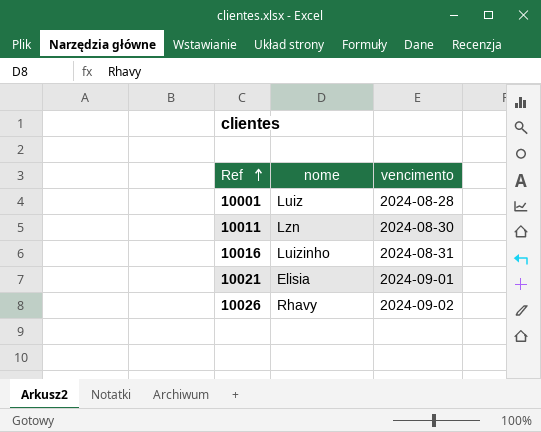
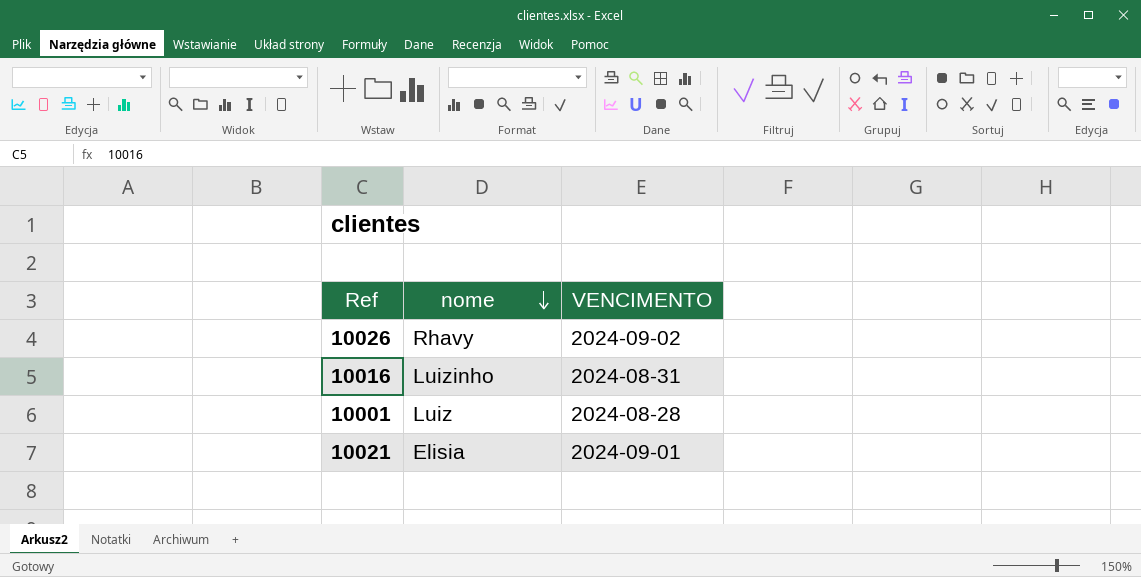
row order: Ref ascending -> nome descending
column name: vencimento -> VENCIMENTO
row 10011: Lzn | 2024-08-30 -> none

